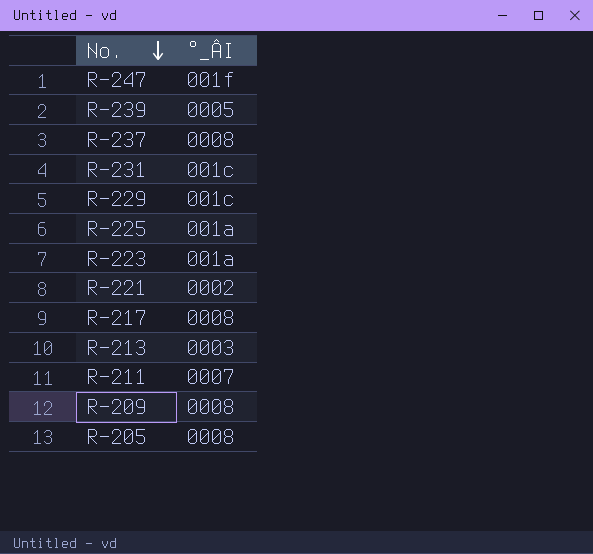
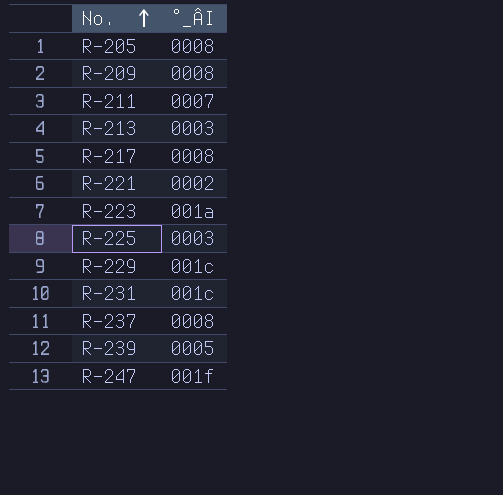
row order: No. descending -> No. ascending
R-225 | °_ÂI: 001a -> 0003

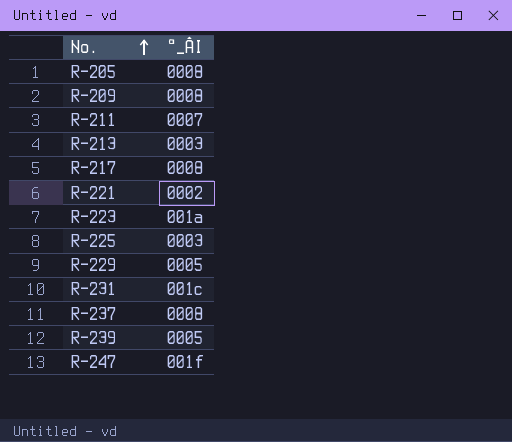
R-229 | °_ÂI: 001c -> 0005

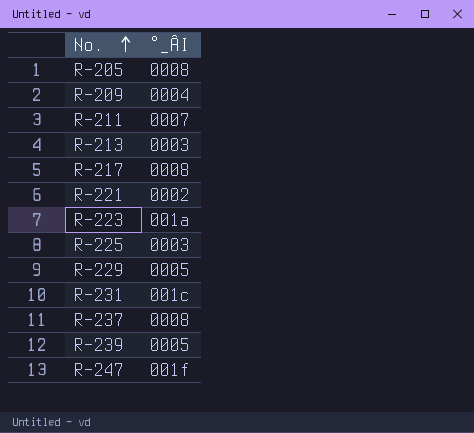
R-209 | °_ÂI: 0008 -> 0004

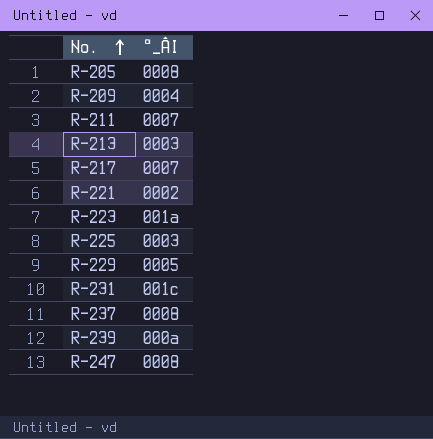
R-217 | °_ÂI: 0008 -> 0007
R-239 | °_ÂI: 0005 -> 000a
R-247 | °_ÂI: 001f -> 0008

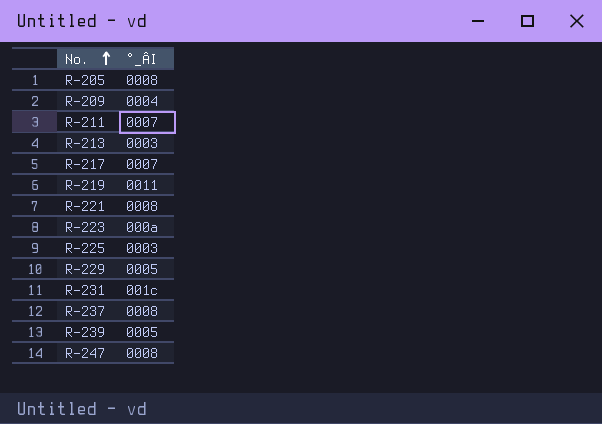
row R-219: none -> 0011
R-221 | °_ÂI: 0002 -> 0008
R-223 | °_ÂI: 001a -> 000a
R-239 | °_ÂI: 000a -> 0005

